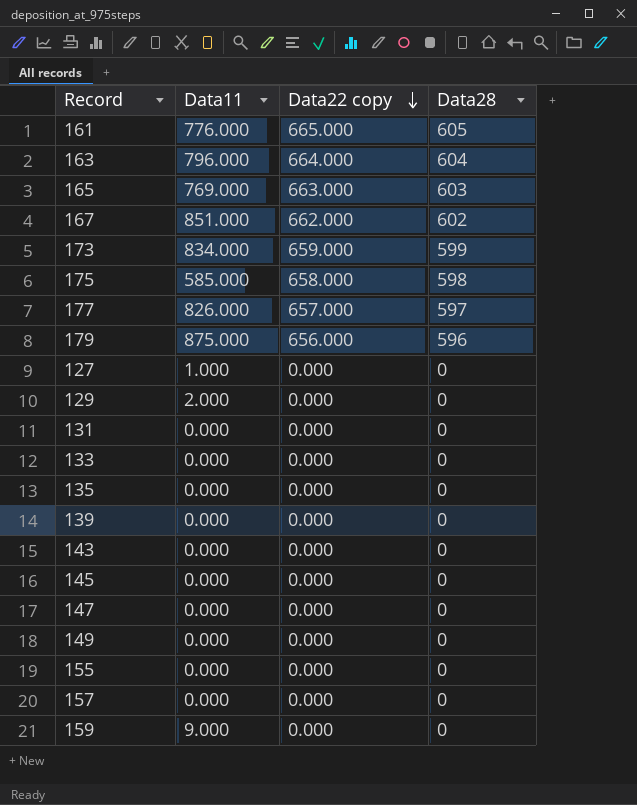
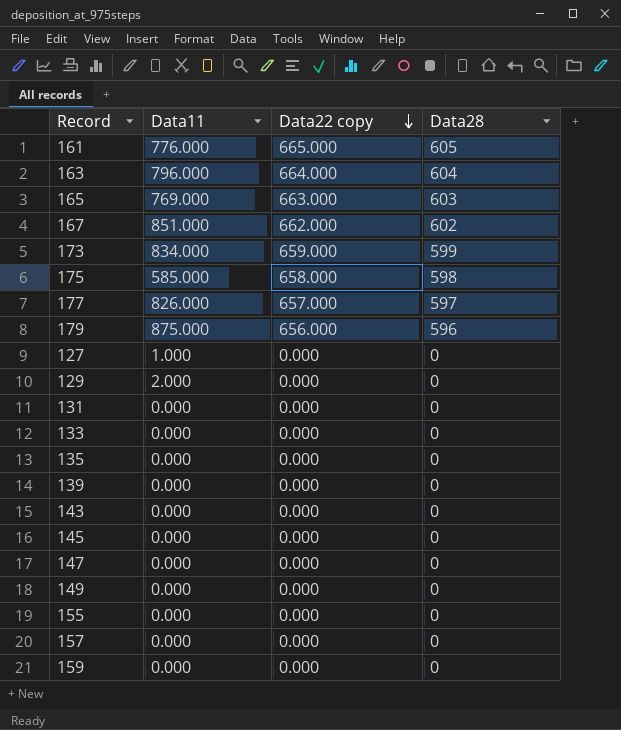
159 | Data11: 9.000 -> 0.000

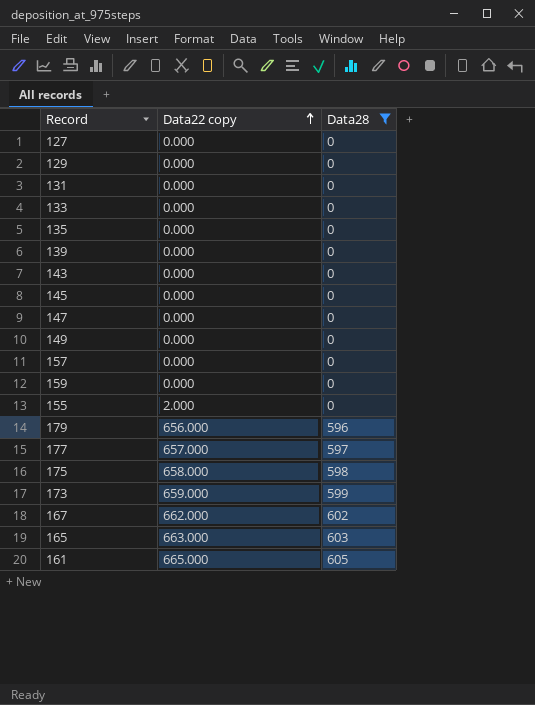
filter: none -> Data28 != 604
row order: Data22 copy descending -> Data22 copy ascending
column Data11 | position: 2 -> none
155 | Data22 copy: 0.000 -> 2.000

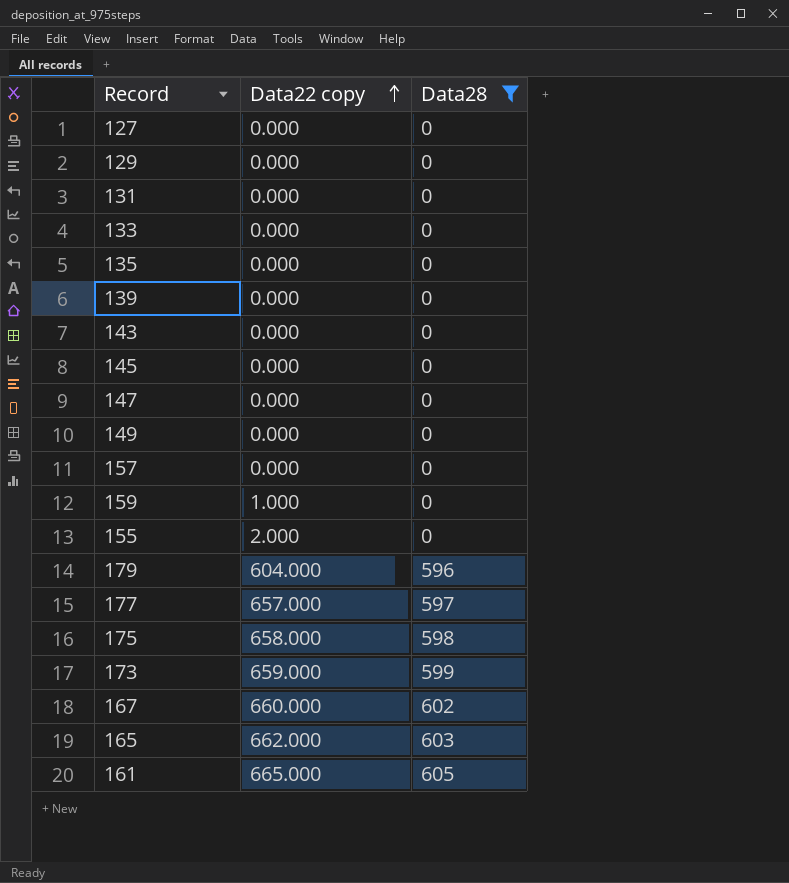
159 | Data22 copy: 0.000 -> 1.000
179 | Data22 copy: 656.000 -> 604.000
167 | Data22 copy: 662.000 -> 660.000
165 | Data22 copy: 663.000 -> 662.000

